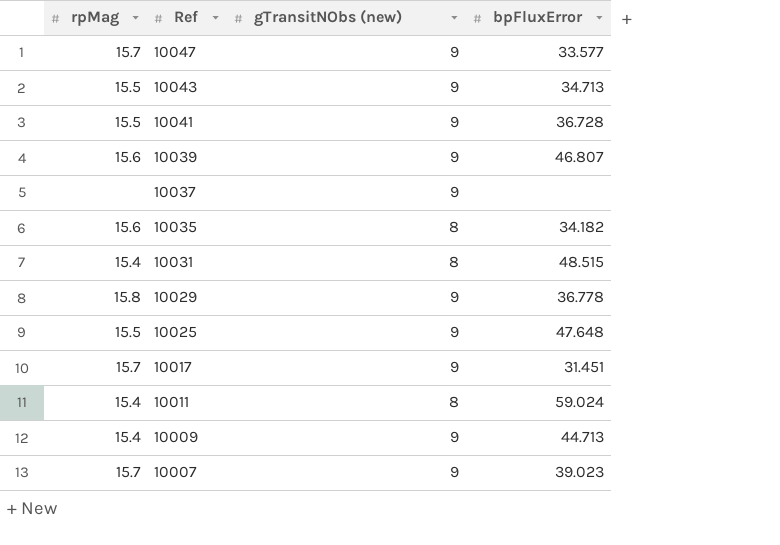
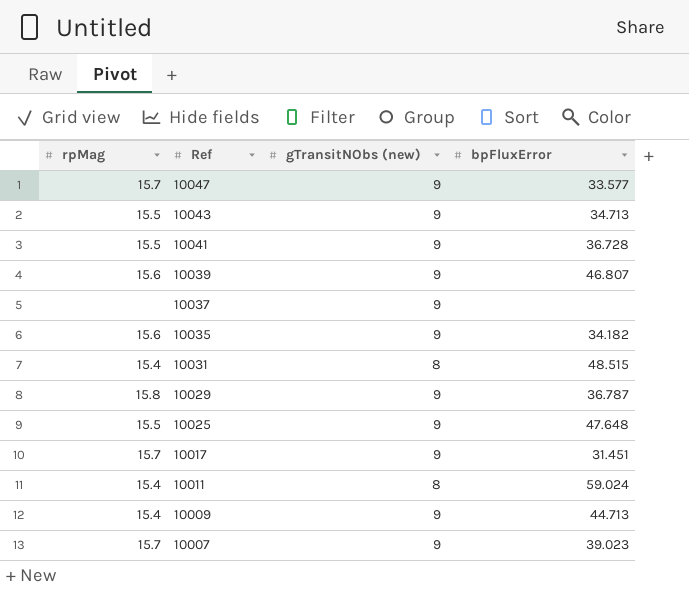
10035 | gTransitNObs (new): 8 -> 9
10029 | bpFluxError: 36.778 -> 36.787

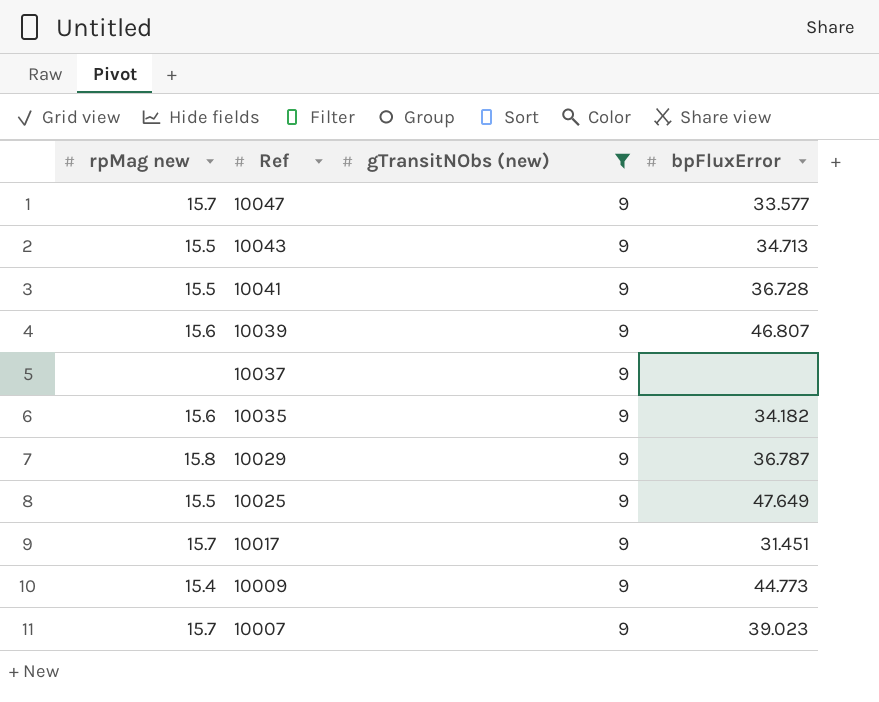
filter: none -> gTransitNObs (new) = 9
column name: rpMag -> rpMag new
10025 | bpFluxError: 47.648 -> 47.649
10009 | bpFluxError: 44.713 -> 44.773

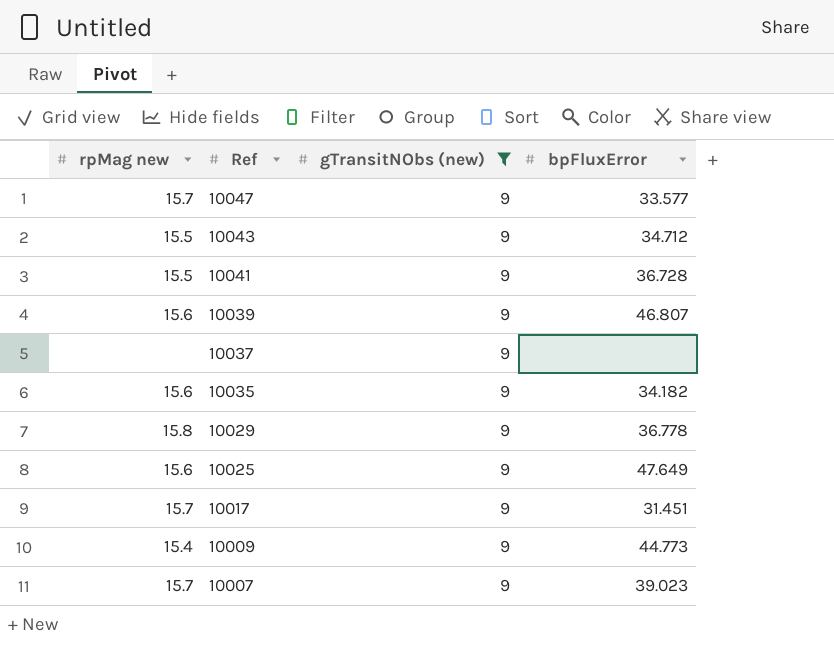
10043 | bpFluxError: 34.713 -> 34.712
10029 | bpFluxError: 36.787 -> 36.778
10025 | rpMag new: 15.5 -> 15.6

